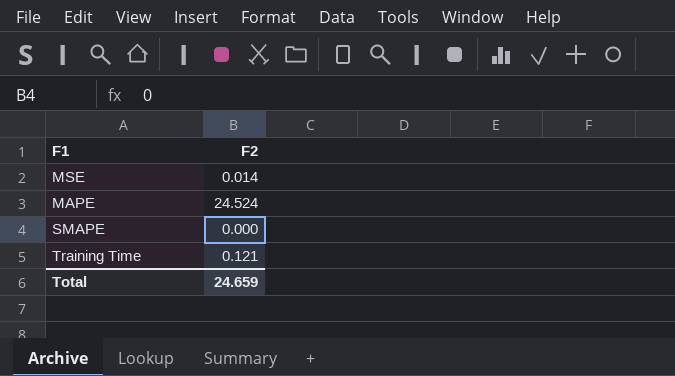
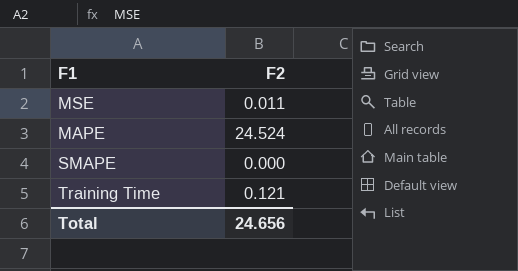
MSE | F2: 0.014 -> 0.011
Total | F2: 24.659 -> 24.656

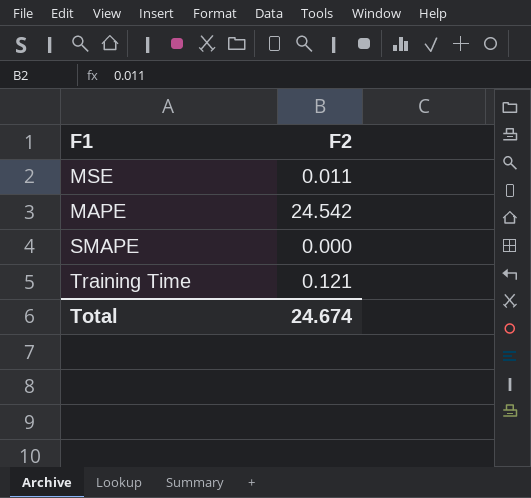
MAPE | F2: 24.524 -> 24.542
Total | F2: 24.656 -> 24.674

